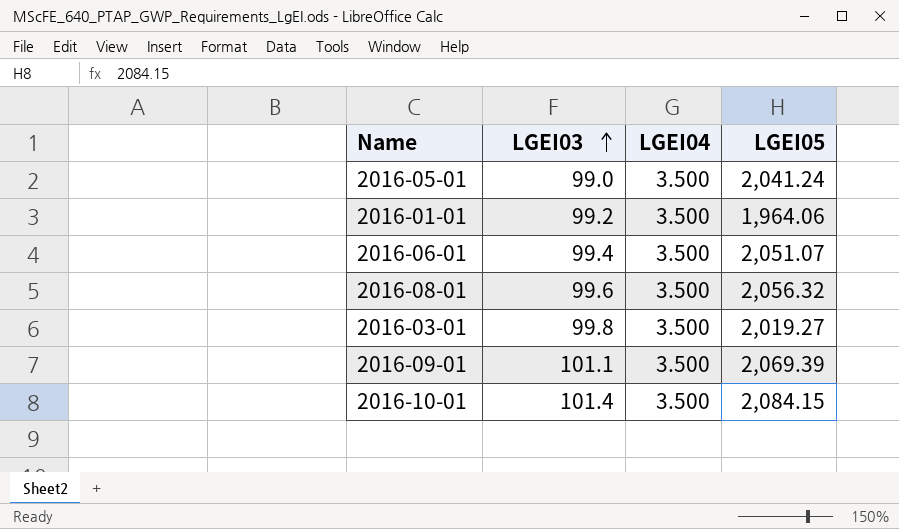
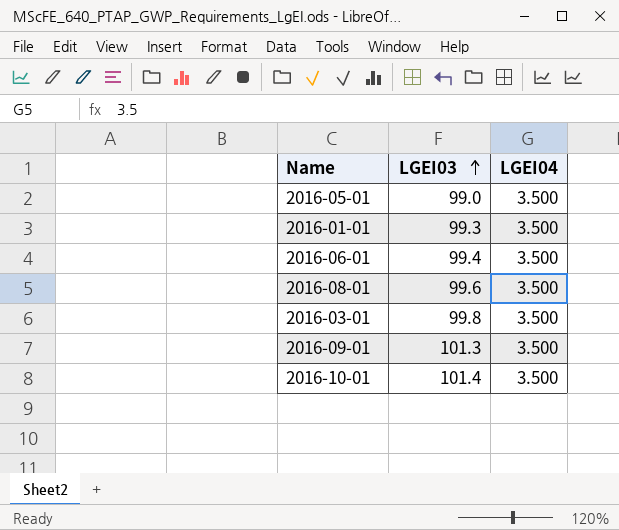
column LGEI05 | position: 4 -> none
2016-01-01 | LGEI03: 99.2 -> 99.3
2016-09-01 | LGEI03: 101.1 -> 101.3

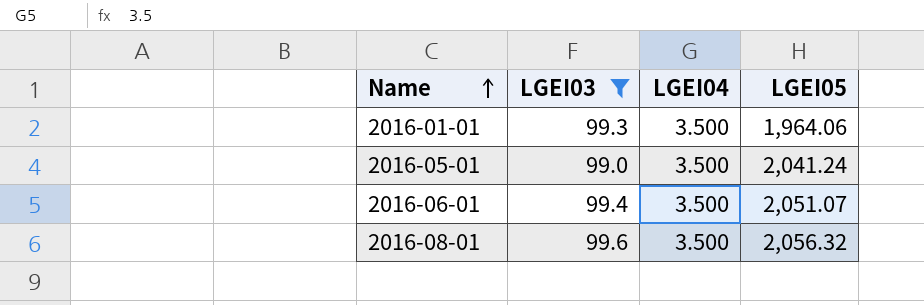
filter: none -> LGEI03 <= 99.6
row order: LGEI03 ascending -> Name ascending
column LGEI05 | position: none -> 4

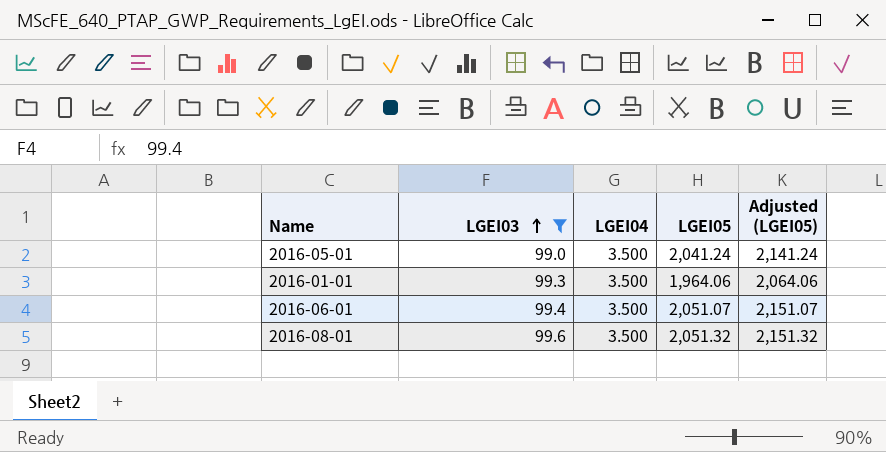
row order: Name ascending -> LGEI03 ascending
column Adjusted (LGEI05) | formula: none -> [LGEI05] + 100
2016-08-01 | LGEI05: 2,056.32 -> 2,051.32

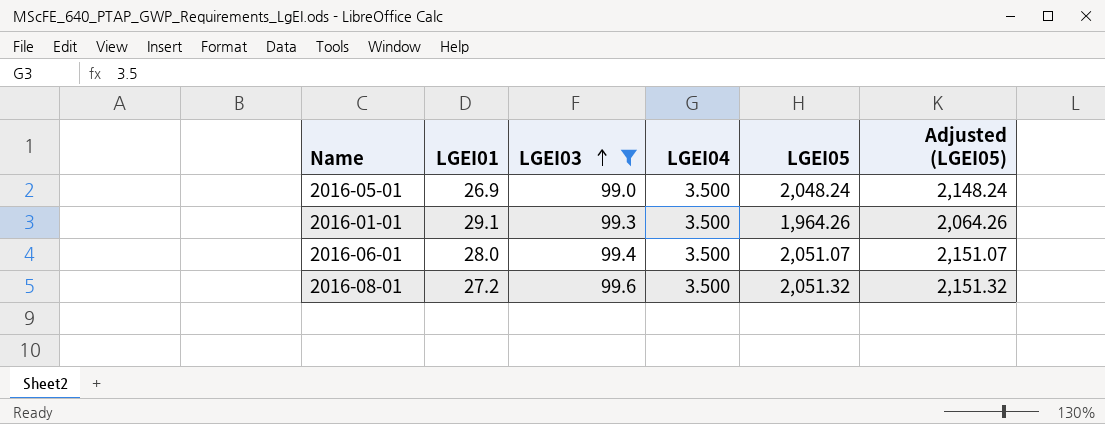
column LGEI01 | position: none -> 2
2016-05-01 | LGEI05: 2,041.24 -> 2,048.24
2016-05-01 | Adjusted (LGEI05): 2,141.24 -> 2,148.24
2016-01-01 | LGEI05: 1,964.06 -> 1,964.26
2016-01-01 | Adjusted (LGEI05): 2,064.06 -> 2,064.26

